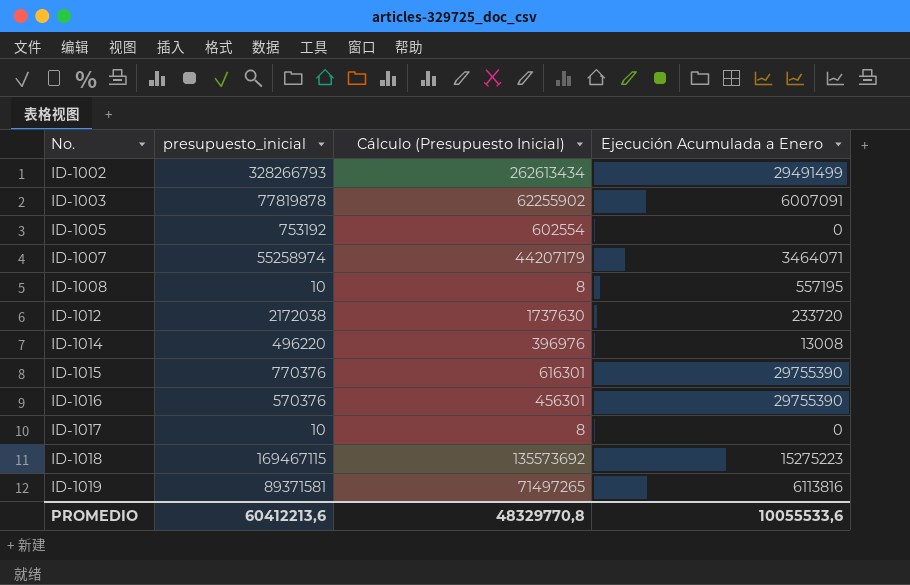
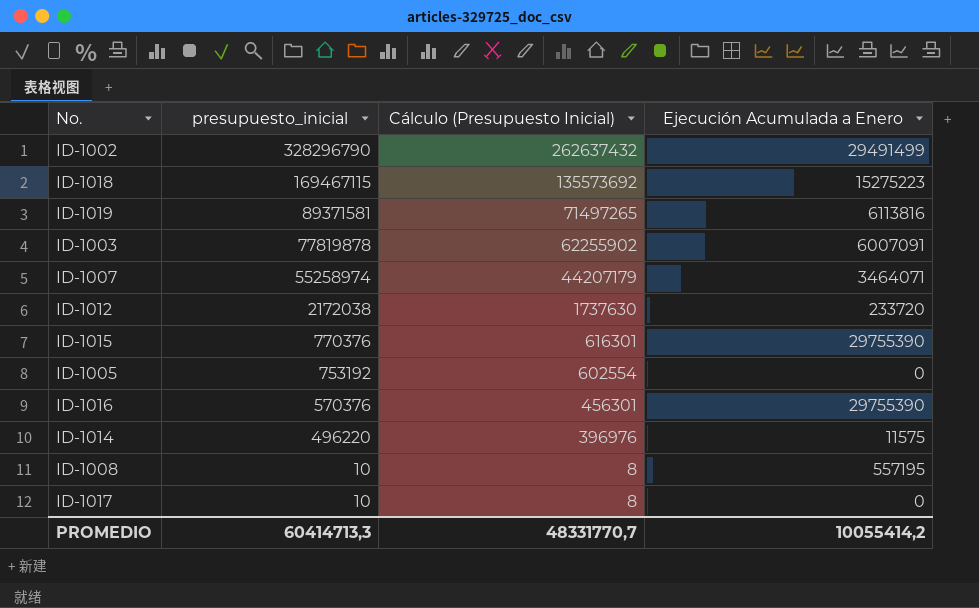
row order: No. ascending -> presupuesto_inicial descending
ID-1002 | presupuesto_inicial: 328266793 -> 328296790
ID-1002 | Cálculo (Presupuesto Inicial): 262613434 -> 262637432
ID-1014 | Ejecución Acumulada a Enero: 13008 -> 11575
PROMEDIO | presupuesto_inicial: 60412213,6 -> 60414713,3
PROMEDIO | Cálculo (Presupuesto Inicial): 48329770,8 -> 48331770,7
PROMEDIO | Ejecución Acumulada a Enero: 10055533,6 -> 10055414,2

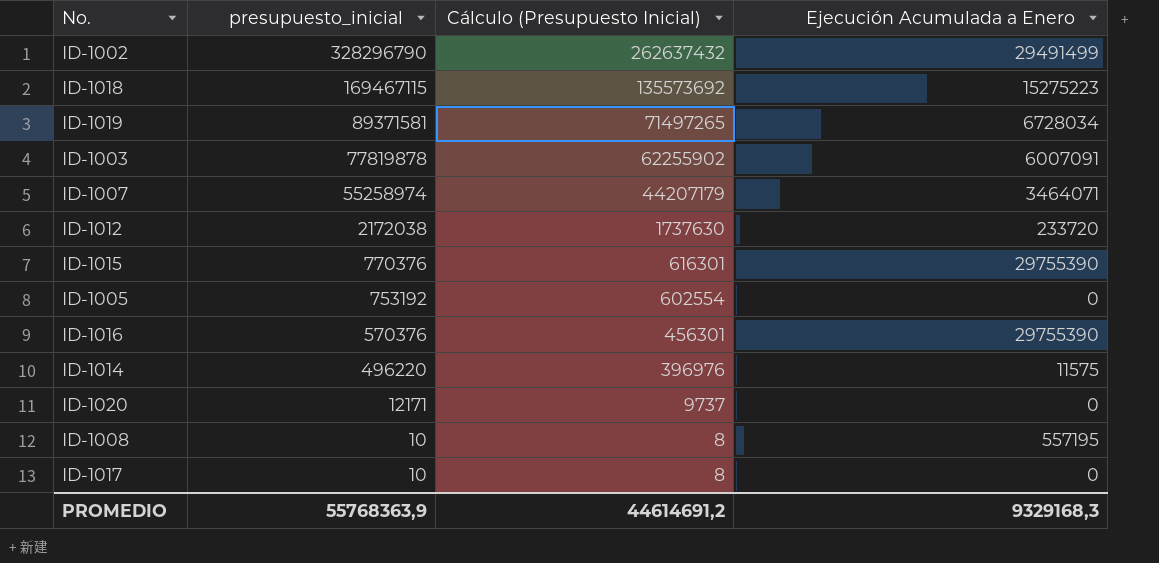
ID-1019 | Ejecución Acumulada a Enero: 6113816 -> 6728034
row ID-1020: none -> 12171 | 9737 | 0
PROMEDIO | presupuesto_inicial: 60414713,3 -> 55768363,9
PROMEDIO | Cálculo (Presupuesto Inicial): 48331770,7 -> 44614691,2
PROMEDIO | Ejecución Acumulada a Enero: 10055414,2 -> 9329168,3

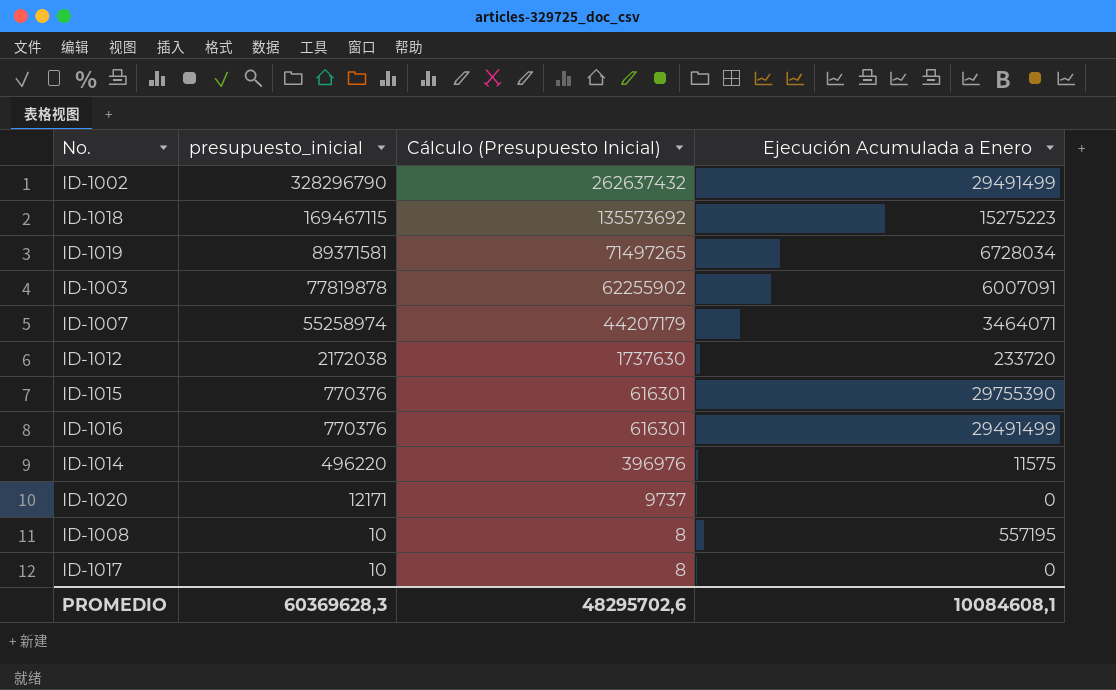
row ID-1005: 753192 | 602554 | 0 -> none
ID-1016 | presupuesto_inicial: 570376 -> 770376
ID-1016 | Cálculo (Presupuesto Inicial): 456301 -> 616301
ID-1016 | Ejecución Acumulada a Enero: 29755390 -> 29491499
PROMEDIO | presupuesto_inicial: 55768363,9 -> 60369628,3
PROMEDIO | Cálculo (Presupuesto Inicial): 44614691,2 -> 48295702,6
PROMEDIO | Ejecución Acumulada a Enero: 9329168,3 -> 10084608,1

